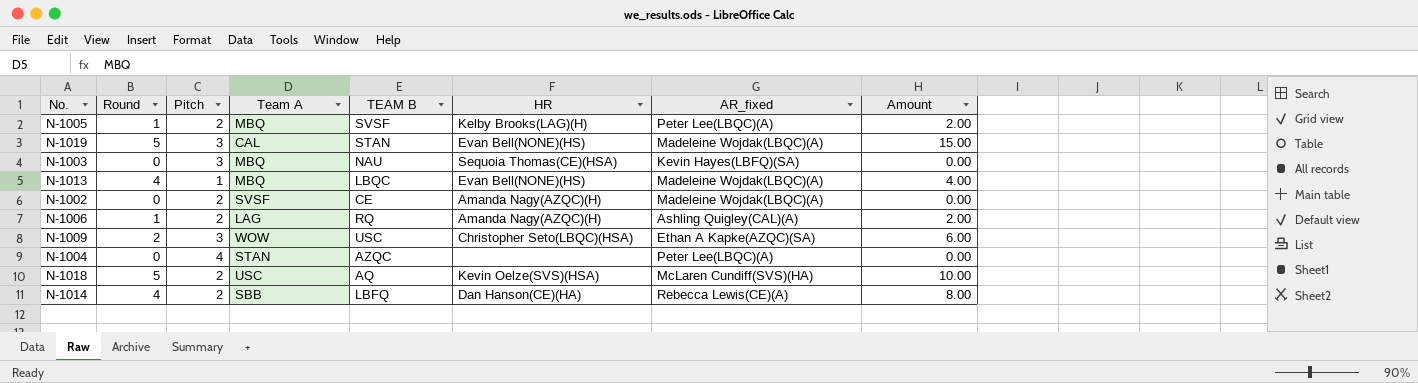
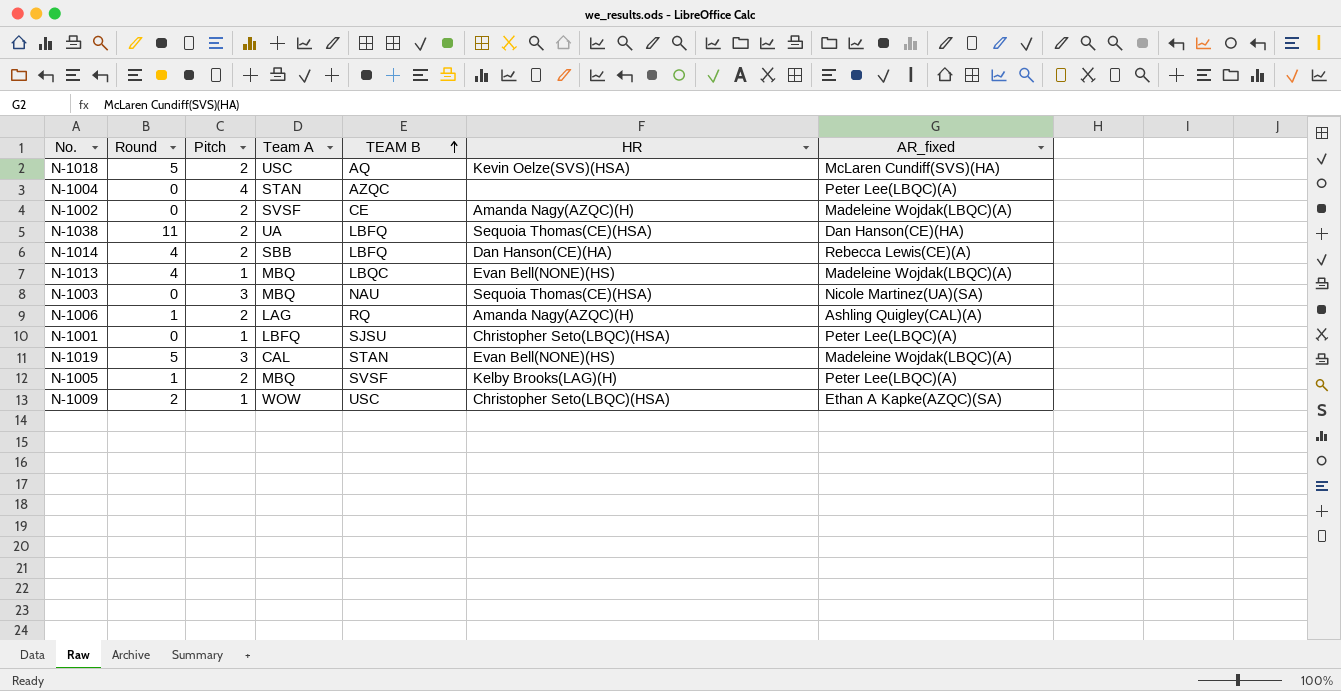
row order: none -> TEAM B ascending
column Amount | formula: [Round] * [Pitch] -> none
row N-1038: none -> 11 | 2 | UA | LBFQ | Sequoia Thomas(CE)(HSA) | Dan Hanson(CE)(HA)
N-1003 | AR_fixed: Kevin Hayes(LBFQ)(SA) -> Nicole Martinez(UA)(SA)
row N-1001: none -> 0 | 1 | LBFQ | SJSU | Christopher Seto(LBQC)(HSA) | Peter Lee(LBQC)(A)
N-1009 | Pitch: 3 -> 1

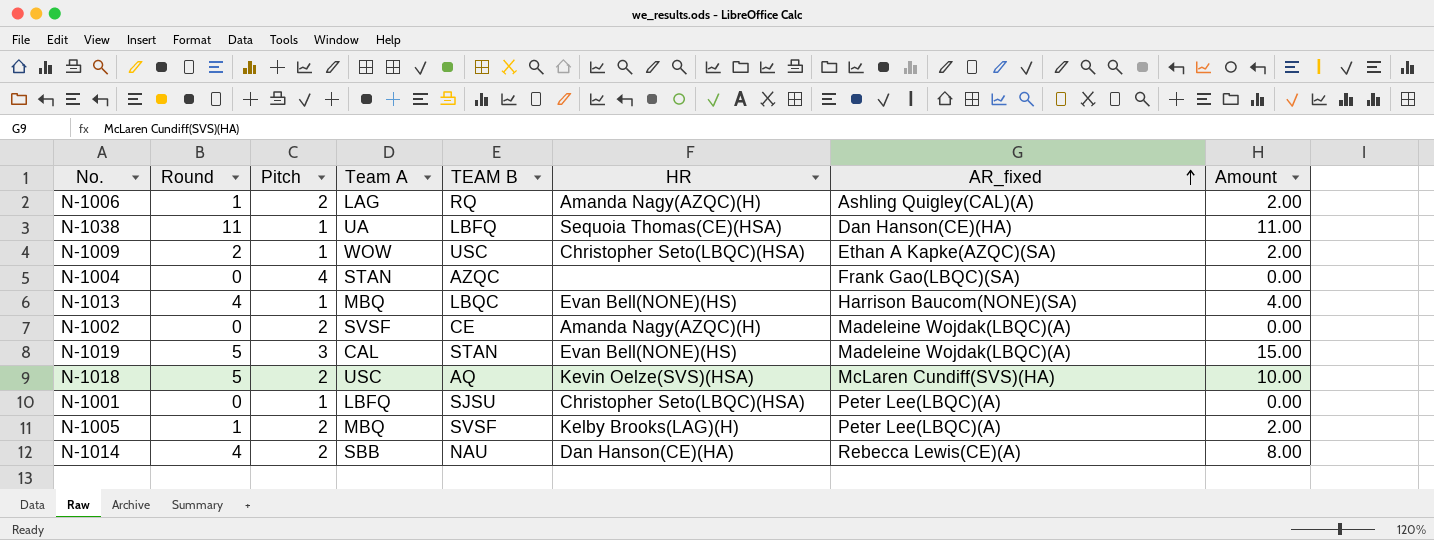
row order: TEAM B ascending -> AR_fixed ascending
column Amount | formula: none -> [Round] * [Pitch]
row N-1003: 0 | 3 | MBQ | NAU | Sequoia Thomas(CE)(HSA) | Nicole Martinez(UA)(SA) -> none
N-1038 | Pitch: 2 -> 1
N-1004 | AR_fixed: Peter Lee(LBQC)(A) -> Frank Gao(LBQC)(SA)
N-1013 | AR_fixed: Madeleine Wojdak(LBQC)(A) -> Harrison Baucom(NONE)(SA)
N-1014 | TEAM B: LBFQ -> NAU

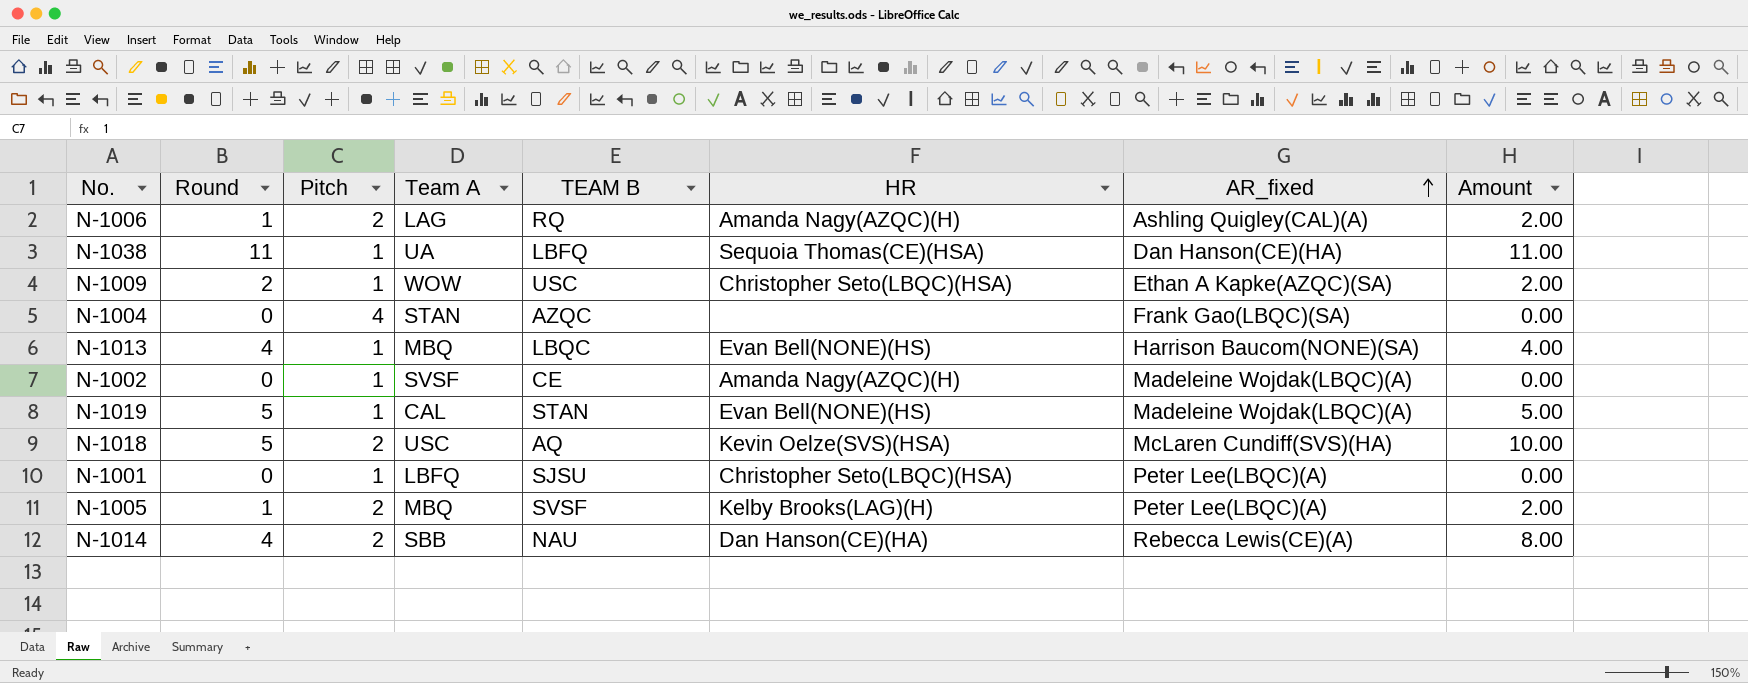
N-1002 | Pitch: 2 -> 1
N-1019 | Pitch: 3 -> 1
N-1019 | Amount: 15.00 -> 5.00

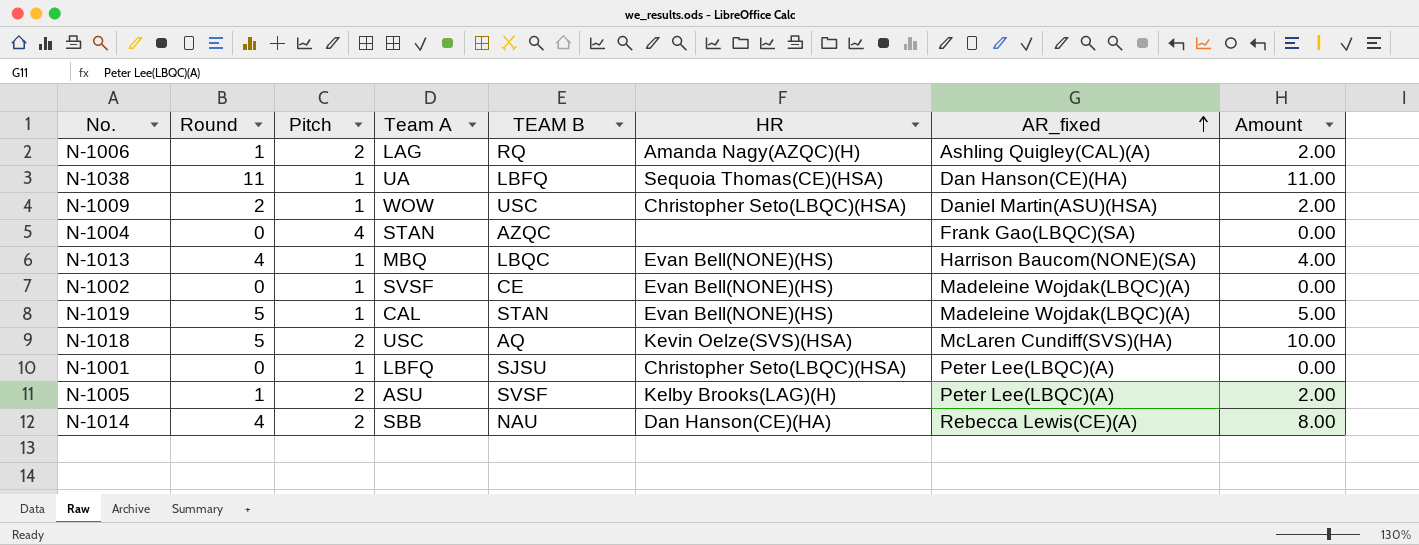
N-1009 | AR_fixed: Ethan A Kapke(AZQC)(SA) -> Daniel Martin(ASU)(HSA)
N-1002 | HR: Amanda Nagy(AZQC)(H) -> Evan Bell(NONE)(HS)
N-1005 | Team A: MBQ -> ASU

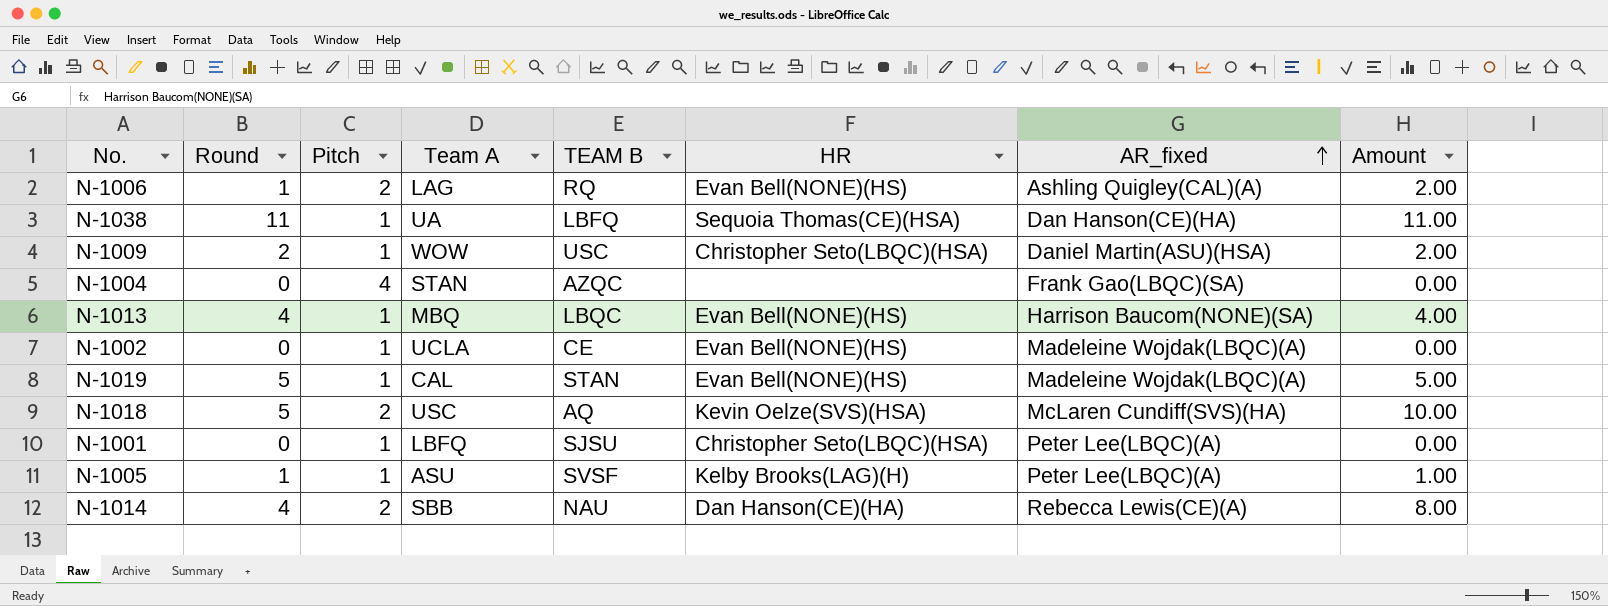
N-1006 | HR: Amanda Nagy(AZQC)(H) -> Evan Bell(NONE)(HS)
N-1002 | Team A: SVSF -> UCLA
N-1005 | Pitch: 2 -> 1
N-1005 | Amount: 2.00 -> 1.00

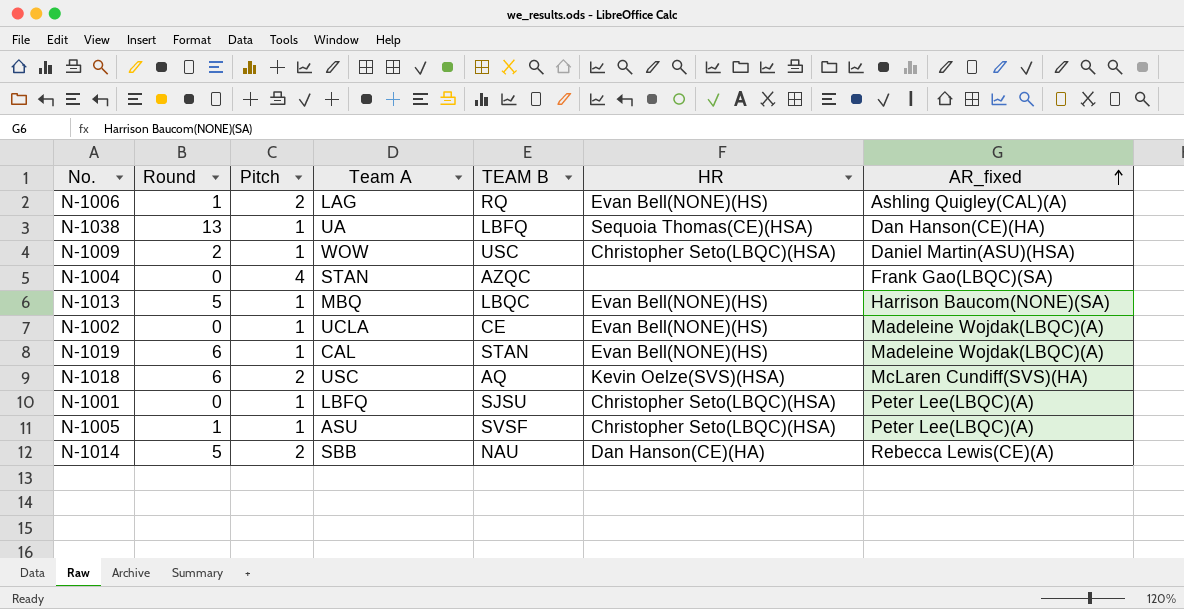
column Amount | formula: [Round] * [Pitch] -> none
N-1038 | Round: 11 -> 13
N-1013 | Round: 4 -> 5
N-1019 | Round: 5 -> 6
N-1018 | Round: 5 -> 6
N-1005 | HR: Kelby Brooks(LAG)(H) -> Christopher Seto(LBQC)(HSA)
N-1014 | Round: 4 -> 5

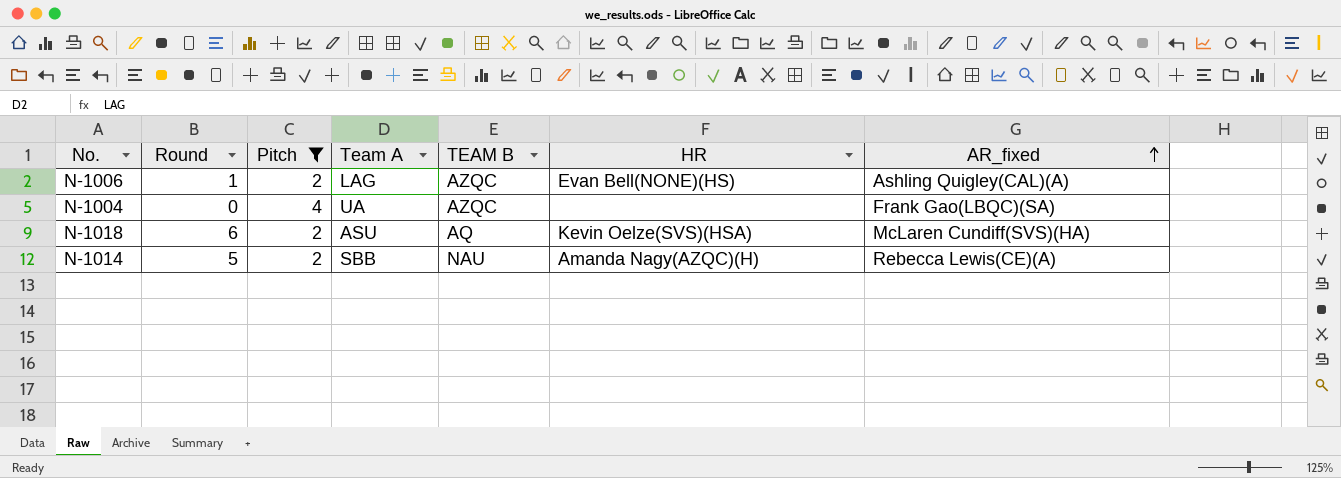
filter: none -> Pitch != 1
N-1006 | TEAM B: RQ -> AZQC
N-1004 | Team A: STAN -> UA
N-1018 | Team A: USC -> ASU
N-1014 | HR: Dan Hanson(CE)(HA) -> Amanda Nagy(AZQC)(H)

